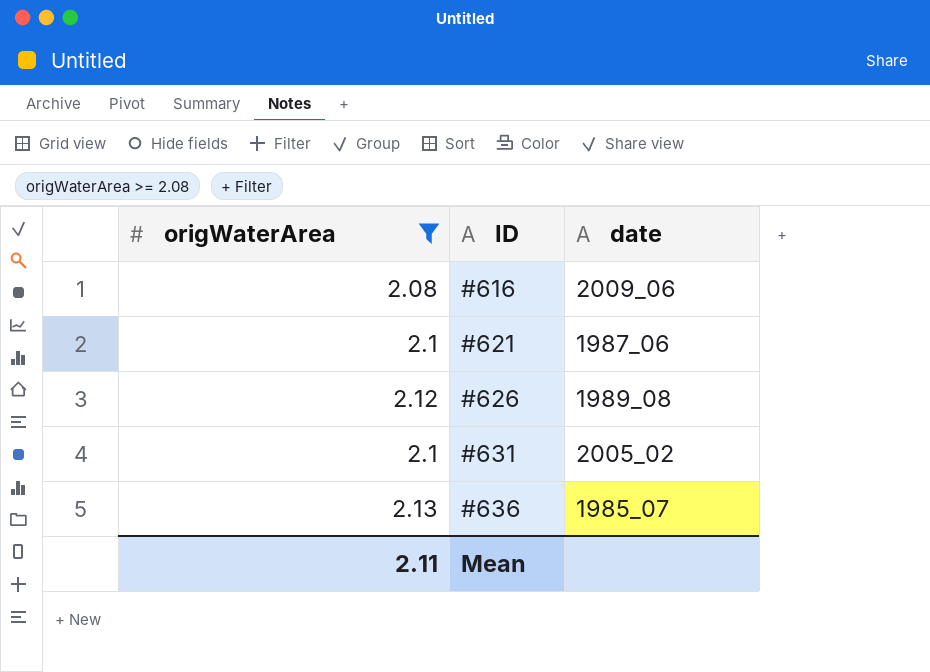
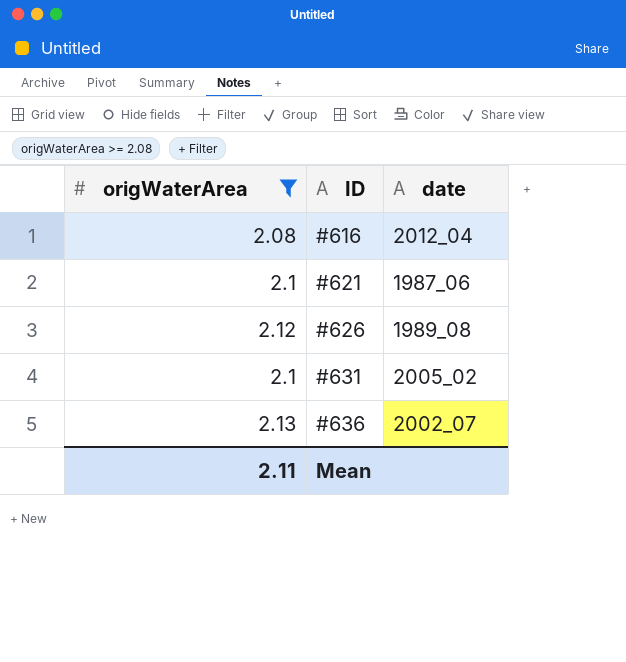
#616 | date: 2009_06 -> 2012_04
#636 | date: 1985_07 -> 2002_07

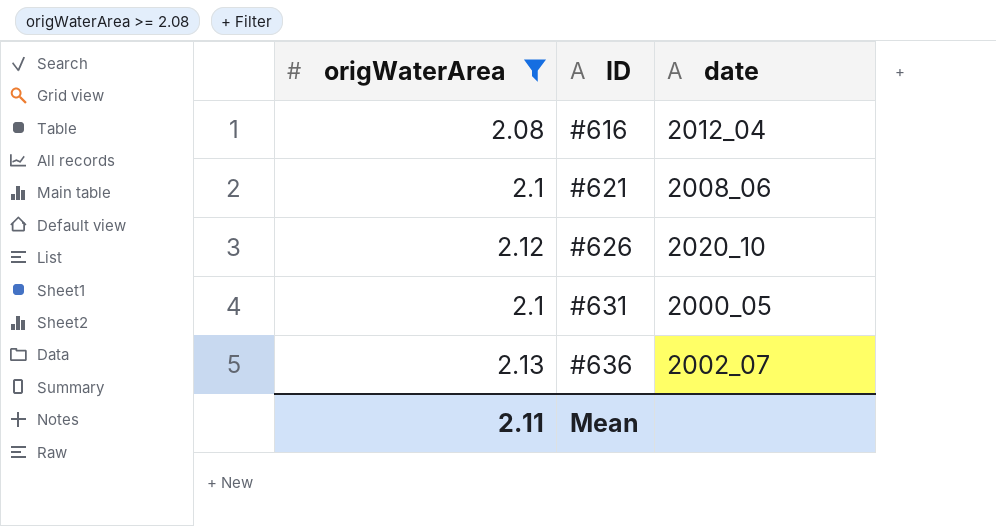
#621 | date: 1987_06 -> 2008_06
#626 | date: 1989_08 -> 2020_10
#631 | date: 2005_02 -> 2000_05

